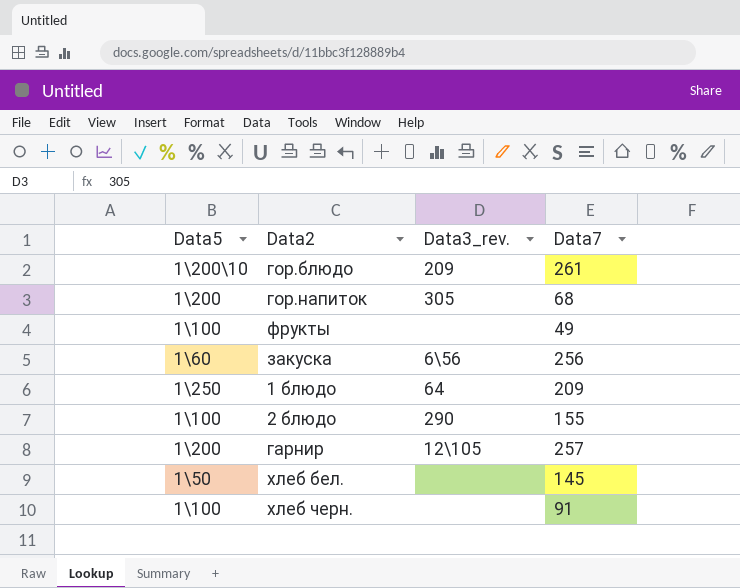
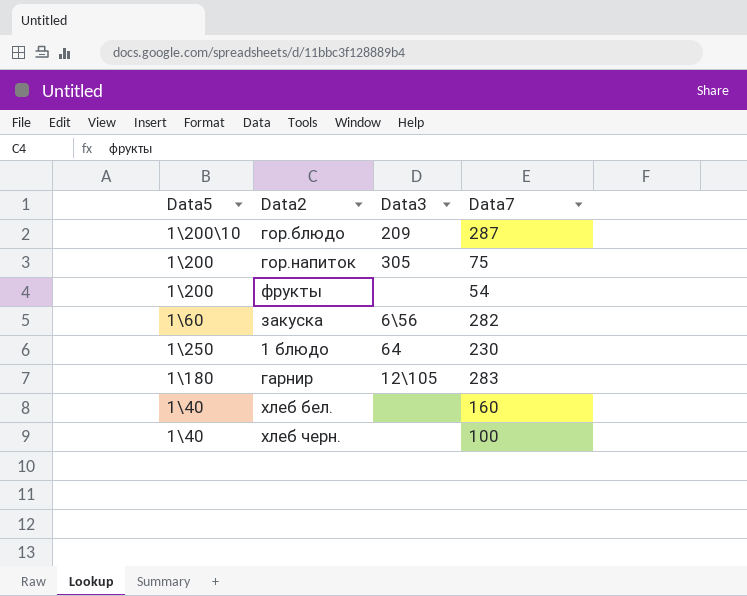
column name: Data3_rev. -> Data3
row 2 блюдо: 1\100 | 290 | 155 -> none
гор.блюдо | Data7: 261 -> 287
гор.напиток | Data7: 68 -> 75
фрукты | Data5: 1\100 -> 1\200
фрукты | Data7: 49 -> 54
закуска | Data7: 256 -> 282
1 блюдо | Data7: 209 -> 230
гарнир | Data5: 1\200 -> 1\180
гарнир | Data7: 257 -> 283
хлеб бел. | Data5: 1\50 -> 1\40
хлеб бел. | Data7: 145 -> 160
хлеб черн. | Data5: 1\100 -> 1\40
хлеб черн. | Data7: 91 -> 100

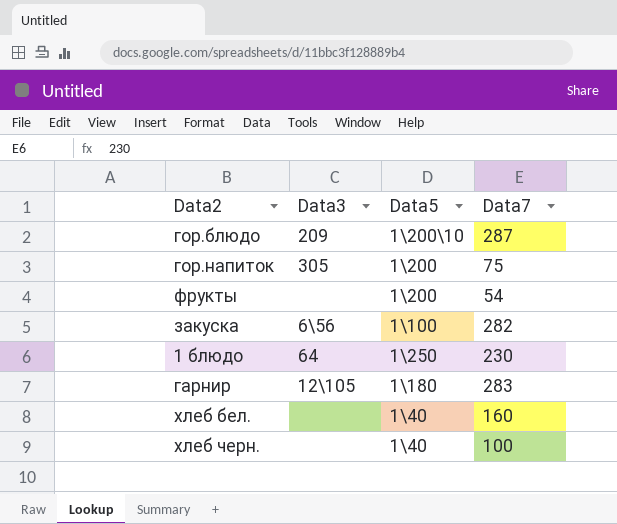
column Data5 | position: 1 -> 3
закуска | Data5: 1\60 -> 1\100

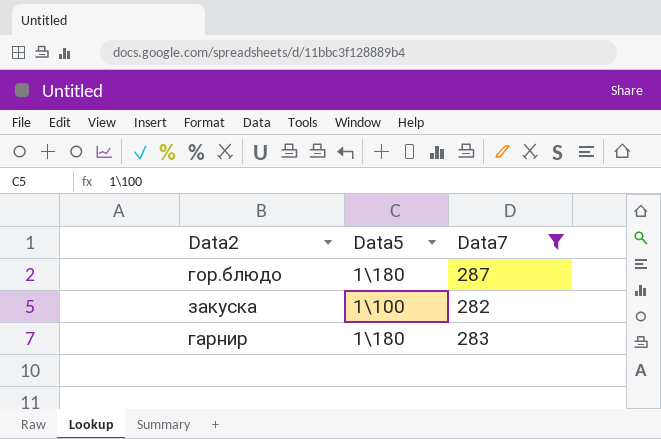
filter: none -> Data7 >= 282
column Data3 | position: 2 -> none
гор.блюдо | Data5: 1\200\10 -> 1\180

